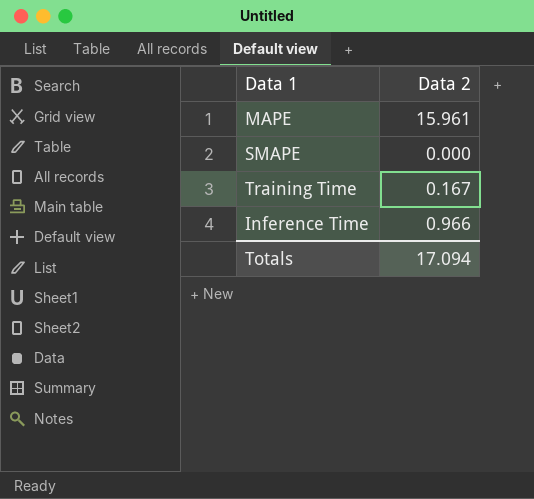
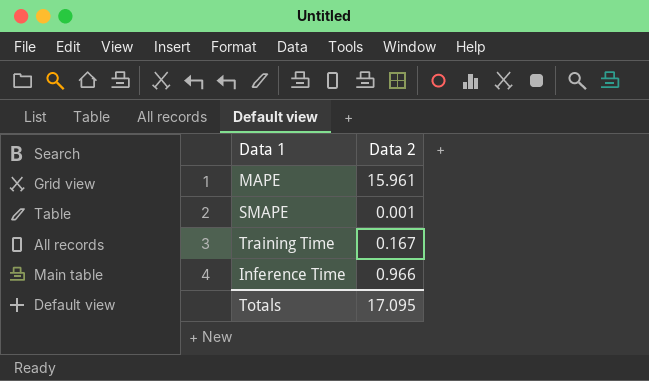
SMAPE | Data 2: 0.000 -> 0.001
Totals | Data 2: 17.094 -> 17.095

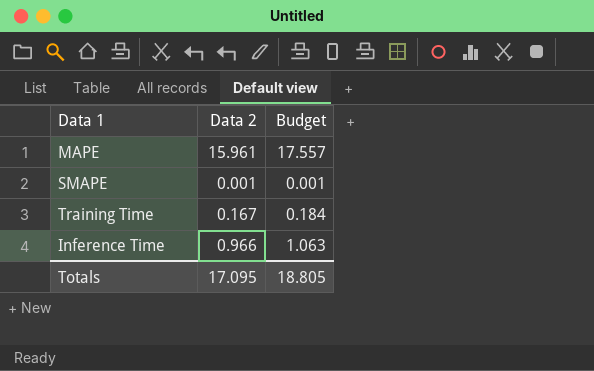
column Budget | formula: none -> [Data 2] * 1.1

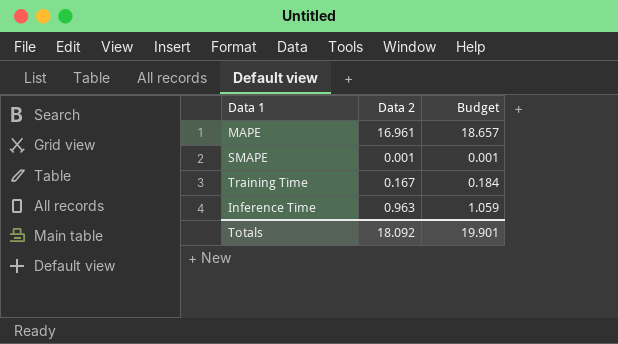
MAPE | Data 2: 15.961 -> 16.961
MAPE | Budget: 17.557 -> 18.657
Inference Time | Data 2: 0.966 -> 0.963
Inference Time | Budget: 1.063 -> 1.059
Totals | Data 2: 17.095 -> 18.092
Totals | Budget: 18.805 -> 19.901

